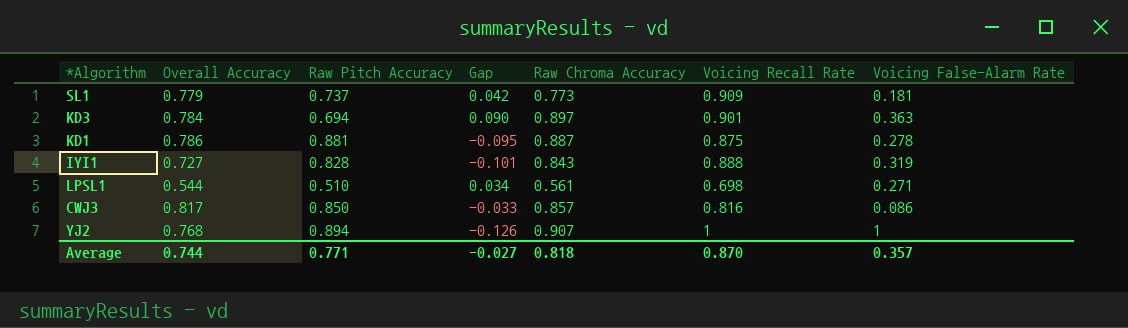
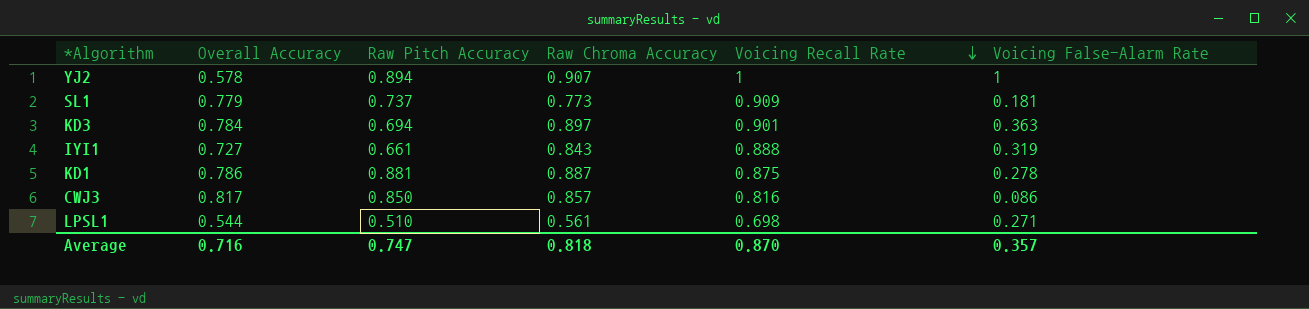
row order: none -> Voicing Recall Rate descending
column Gap | formula: [Overall Accuracy] - [Raw Pitch Accuracy] -> none
YJ2 | Overall Accuracy: 0.768 -> 0.578
IYI1 | Raw Pitch Accuracy: 0.828 -> 0.661
Average | Overall Accuracy: 0.744 -> 0.716
Average | Raw Pitch Accuracy: 0.771 -> 0.747

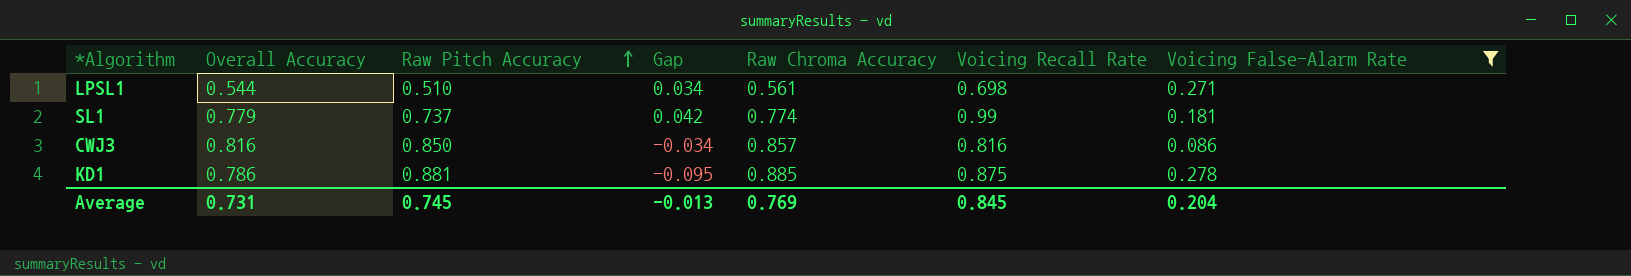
filter: none -> Voicing False-Alarm Rate <= 0.278
row order: Voicing Recall Rate descending -> Raw Pitch Accuracy ascending
column Gap | formula: none -> [Overall Accuracy] - [Raw Pitch Accuracy]
SL1 | Raw Chroma Accuracy: 0.773 -> 0.774
SL1 | Voicing Recall Rate: 0.909 -> 0.99
CWJ3 | Overall Accuracy: 0.817 -> 0.816
KD1 | Raw Chroma Accuracy: 0.887 -> 0.885
Average | Overall Accuracy: 0.716 -> 0.731
Average | Raw Pitch Accuracy: 0.747 -> 0.745
Average | Raw Chroma Accuracy: 0.818 -> 0.769
Average | Voicing Recall Rate: 0.870 -> 0.845
Average | Voicing False-Alarm Rate: 0.357 -> 0.204

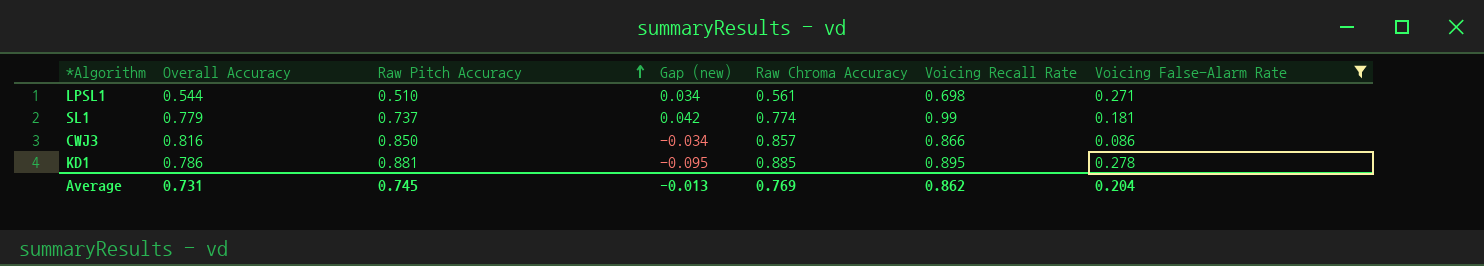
column name: Gap -> Gap (new)
CWJ3 | Voicing Recall Rate: 0.816 -> 0.866
KD1 | Voicing Recall Rate: 0.875 -> 0.895
Average | Voicing Recall Rate: 0.845 -> 0.862

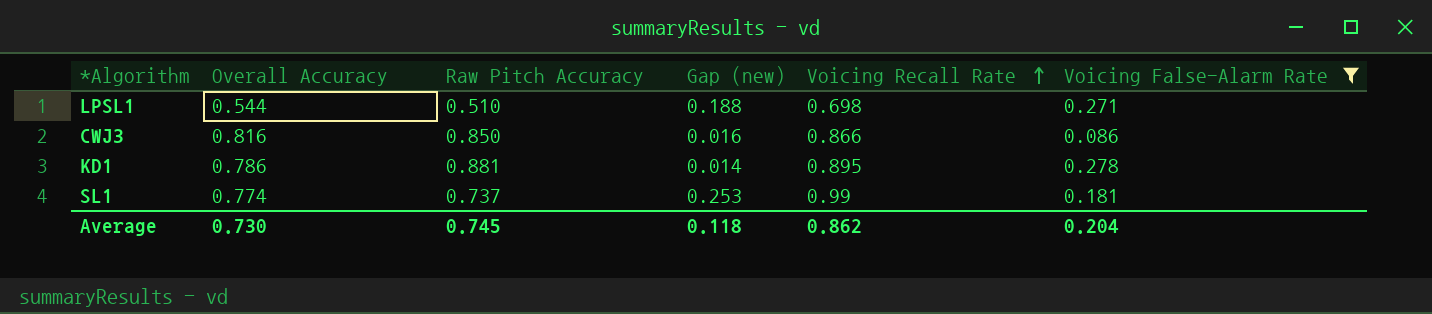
row order: Raw Pitch Accuracy ascending -> Voicing Recall Rate ascending
column Raw Chroma Accuracy | position: 5 -> none
column Gap (new) | formula: [Overall Accuracy] - [Raw Pitch Accuracy] -> [Voicing Recall Rate] - [Raw Pitch Accuracy]
SL1 | Overall Accuracy: 0.779 -> 0.774
Average | Overall Accuracy: 0.731 -> 0.730
Average | Gap (new): -0.013 -> 0.118

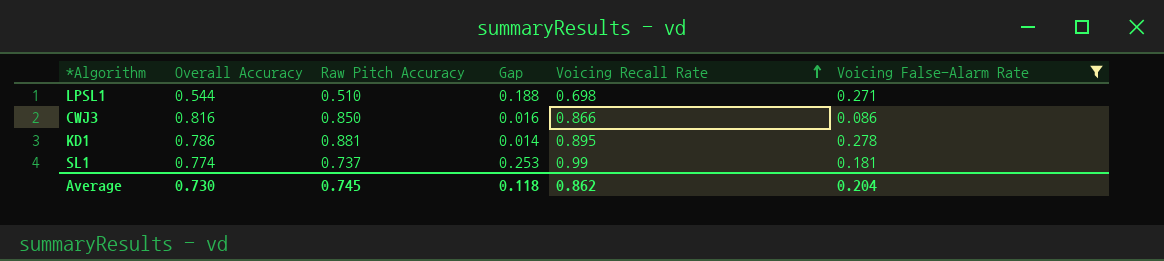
column name: Gap (new) -> Gap

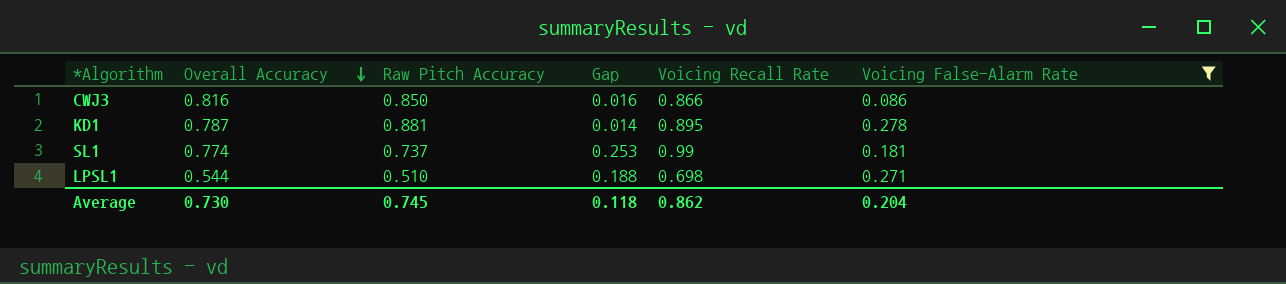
row order: Voicing Recall Rate ascending -> Overall Accuracy descending
KD1 | Overall Accuracy: 0.786 -> 0.787

